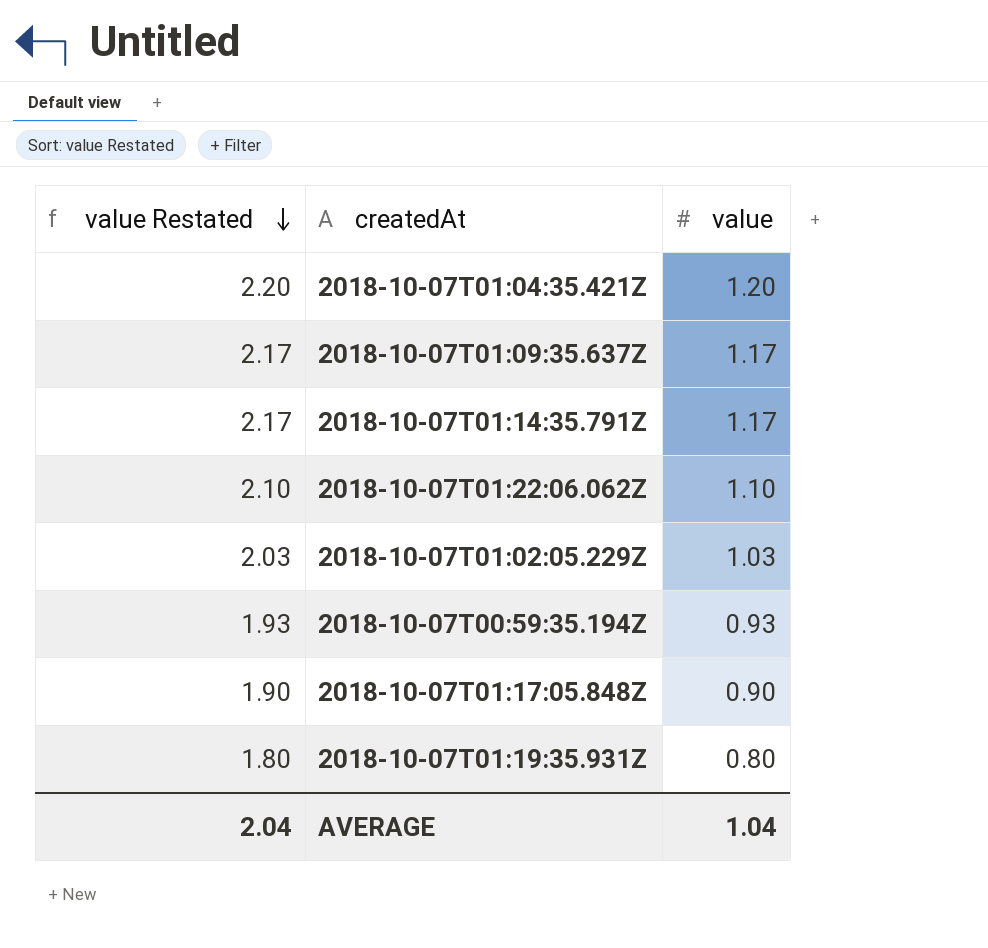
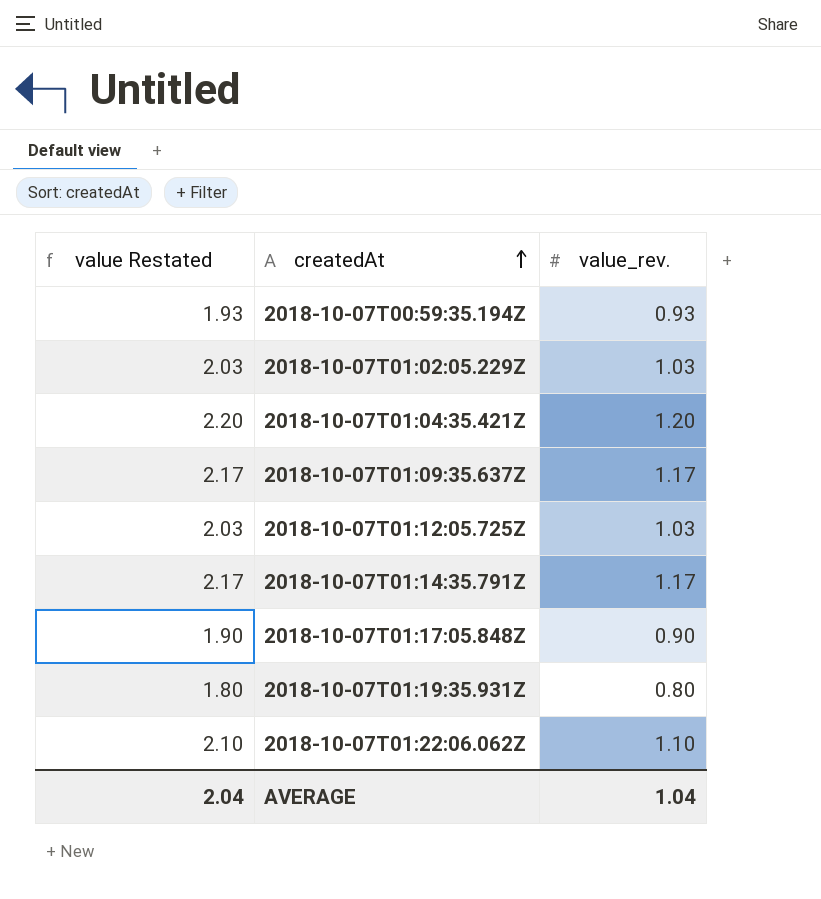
row order: value Restated descending -> createdAt ascending
column name: value -> value_rev.
row 2018-10-07T01:12:05.725Z: none -> 2.03 | 1.03

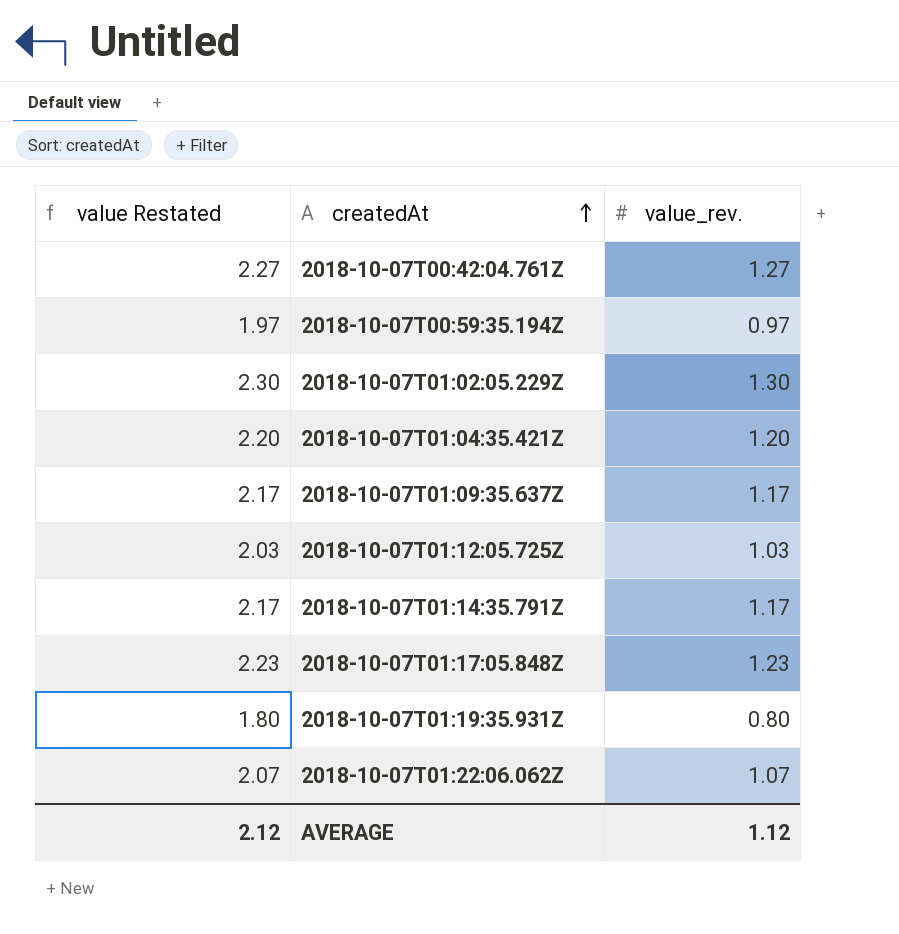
row 2018-10-07T00:42:04.761Z: none -> 2.27 | 1.27
2018-10-07T00:59:35.194Z | value Restated: 1.93 -> 1.97
2018-10-07T00:59:35.194Z | value_rev.: 0.93 -> 0.97
2018-10-07T01:02:05.229Z | value Restated: 2.03 -> 2.30
2018-10-07T01:02:05.229Z | value_rev.: 1.03 -> 1.30
2018-10-07T01:17:05.848Z | value Restated: 1.90 -> 2.23
2018-10-07T01:17:05.848Z | value_rev.: 0.90 -> 1.23
2018-10-07T01:22:06.062Z | value Restated: 2.10 -> 2.07
2018-10-07T01:22:06.062Z | value_rev.: 1.10 -> 1.07
AVERAGE | value Restated: 2.04 -> 2.12
AVERAGE | value_rev.: 1.04 -> 1.12

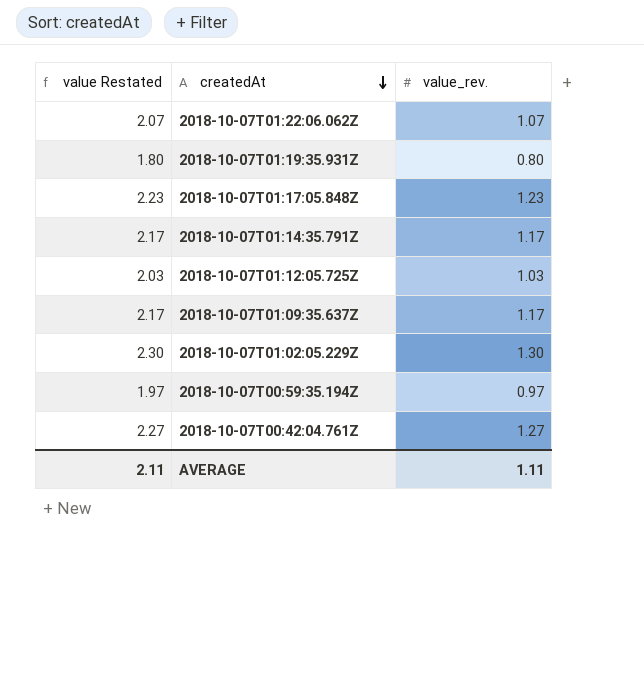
row order: createdAt ascending -> createdAt descending
row 2018-10-07T01:04:35.421Z: 2.20 | 1.20 -> none
AVERAGE | value Restated: 2.12 -> 2.11
AVERAGE | value_rev.: 1.12 -> 1.11

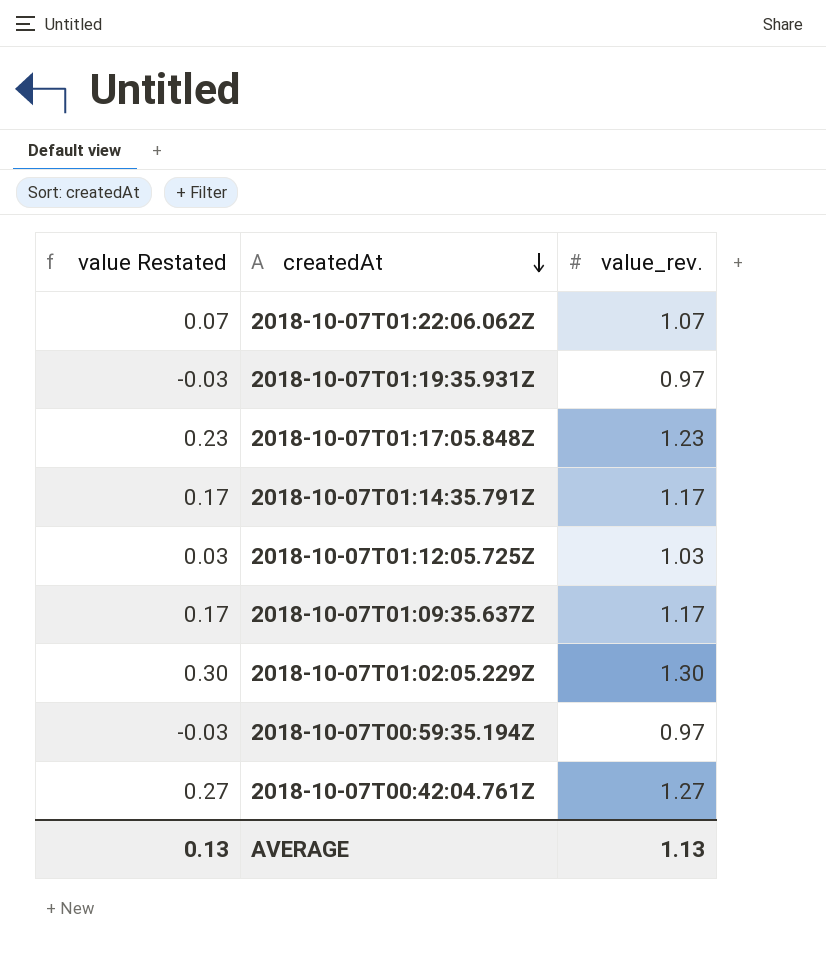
column value Restated | formula: [value_rev.] + 1 -> [value_rev.] - 1
2018-10-07T01:19:35.931Z | value_rev.: 0.80 -> 0.97
AVERAGE | value Restated: 2.11 -> 0.13
AVERAGE | value_rev.: 1.11 -> 1.13

